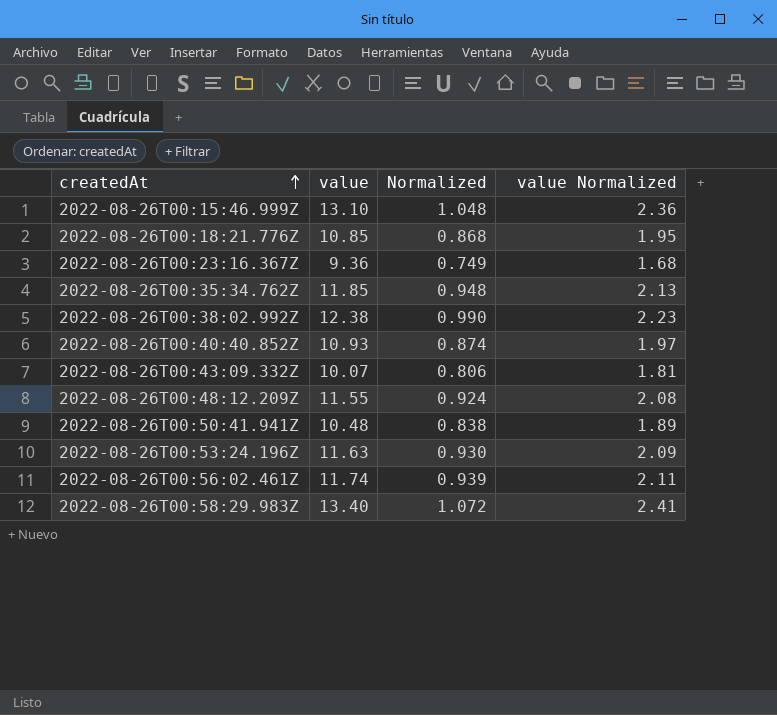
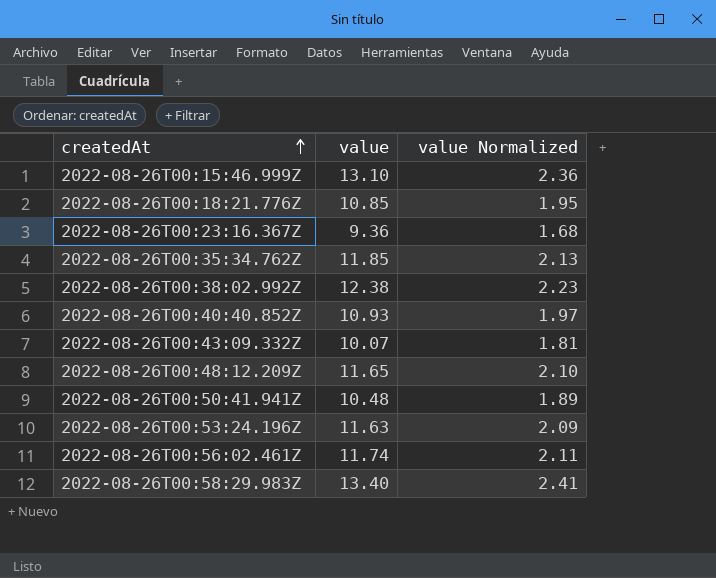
column Normalized | formula: [value] * 0.08 -> none
2022-08-26T00:48:12.209Z | value: 11.55 -> 11.65
2022-08-26T00:48:12.209Z | value Normalized: 2.08 -> 2.10

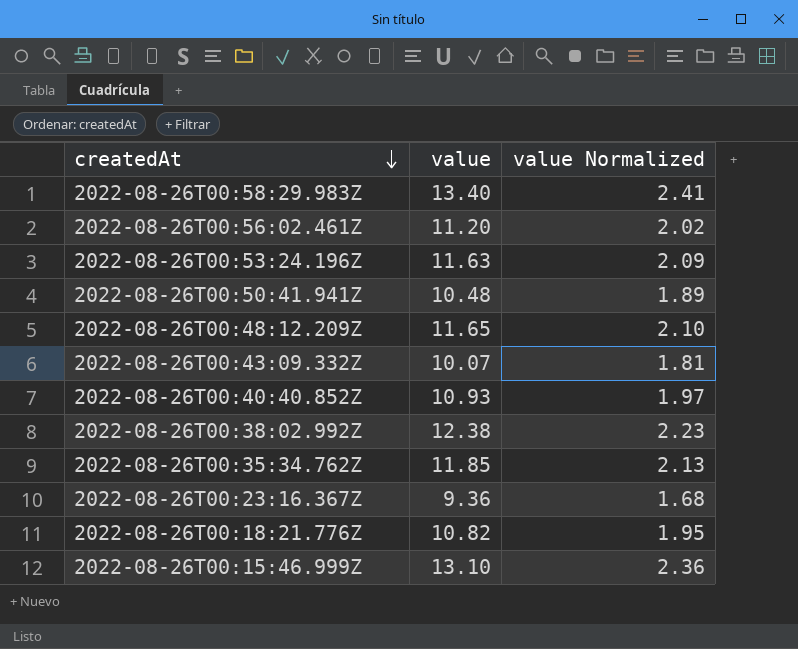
row order: createdAt ascending -> createdAt descending
2022-08-26T00:56:02.461Z | value: 11.74 -> 11.20
2022-08-26T00:56:02.461Z | value Normalized: 2.11 -> 2.02
2022-08-26T00:18:21.776Z | value: 10.85 -> 10.82

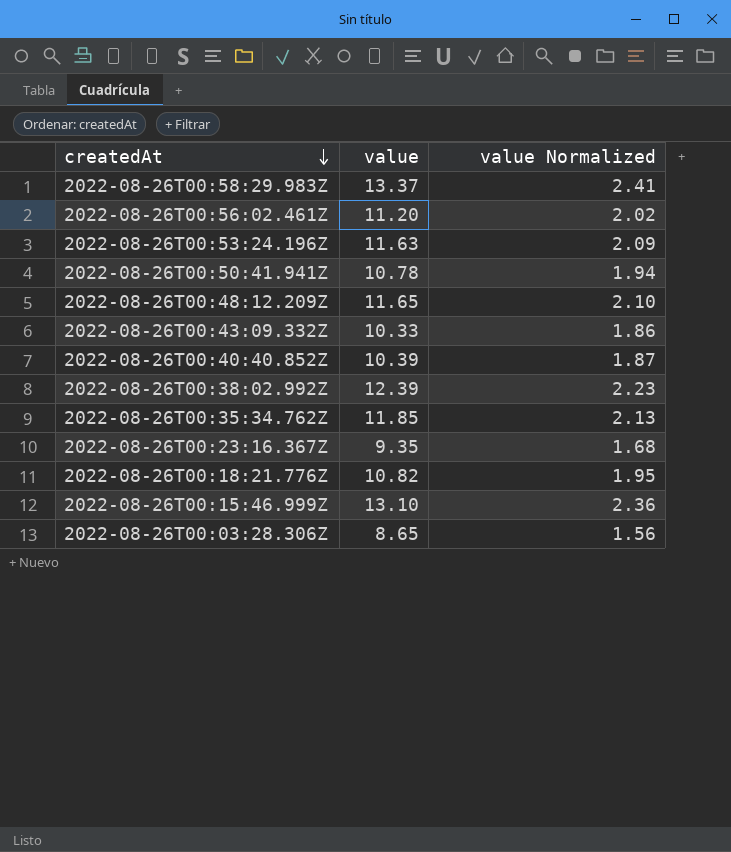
2022-08-26T00:58:29.983Z | value: 13.40 -> 13.37
2022-08-26T00:50:41.941Z | value: 10.48 -> 10.78
2022-08-26T00:50:41.941Z | value Normalized: 1.89 -> 1.94
2022-08-26T00:43:09.332Z | value: 10.07 -> 10.33
2022-08-26T00:43:09.332Z | value Normalized: 1.81 -> 1.86
2022-08-26T00:40:40.852Z | value: 10.93 -> 10.39
2022-08-26T00:40:40.852Z | value Normalized: 1.97 -> 1.87
2022-08-26T00:38:02.992Z | value: 12.38 -> 12.39
2022-08-26T00:23:16.367Z | value: 9.36 -> 9.35
row 2022-08-26T00:03:28.306Z: none -> 8.65 | 1.56

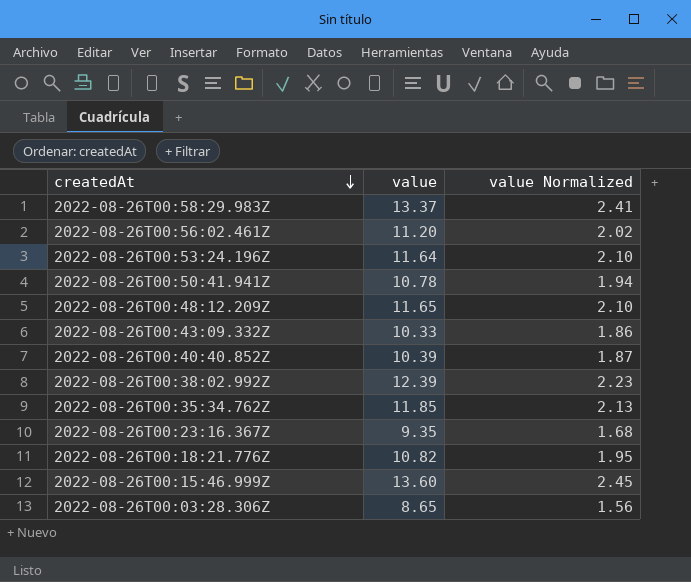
2022-08-26T00:53:24.196Z | value: 11.63 -> 11.64
2022-08-26T00:53:24.196Z | value Normalized: 2.09 -> 2.10
2022-08-26T00:15:46.999Z | value: 13.10 -> 13.60
2022-08-26T00:15:46.999Z | value Normalized: 2.36 -> 2.45

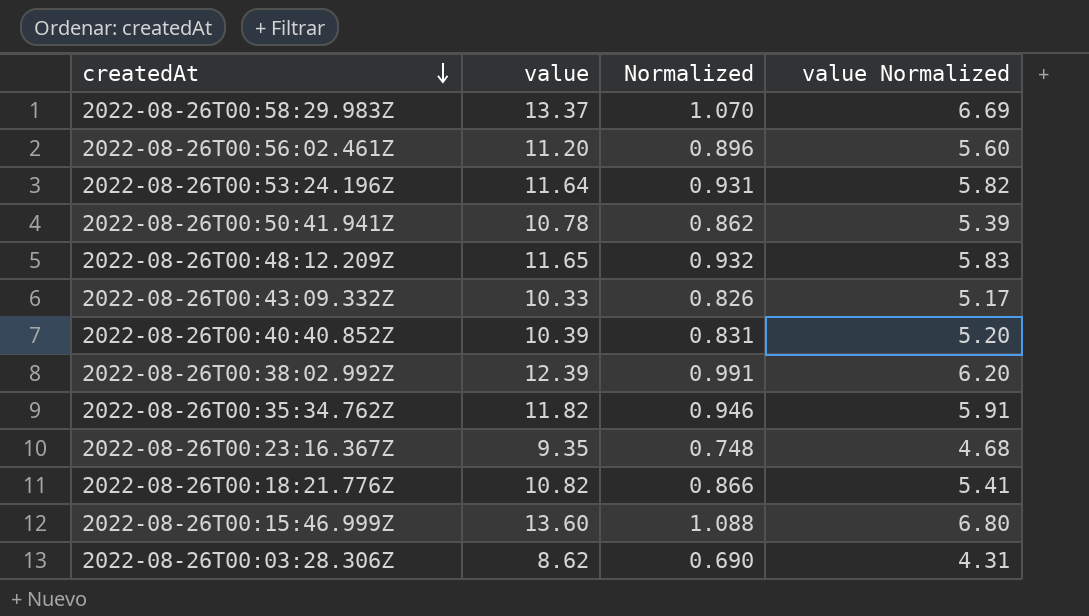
column Normalized | formula: none -> [value] * 0.08
column value Normalized | formula: [value] * 0.18 -> [value] * 0.5
2022-08-26T00:35:34.762Z | value: 11.85 -> 11.82
2022-08-26T00:03:28.306Z | value: 8.65 -> 8.62

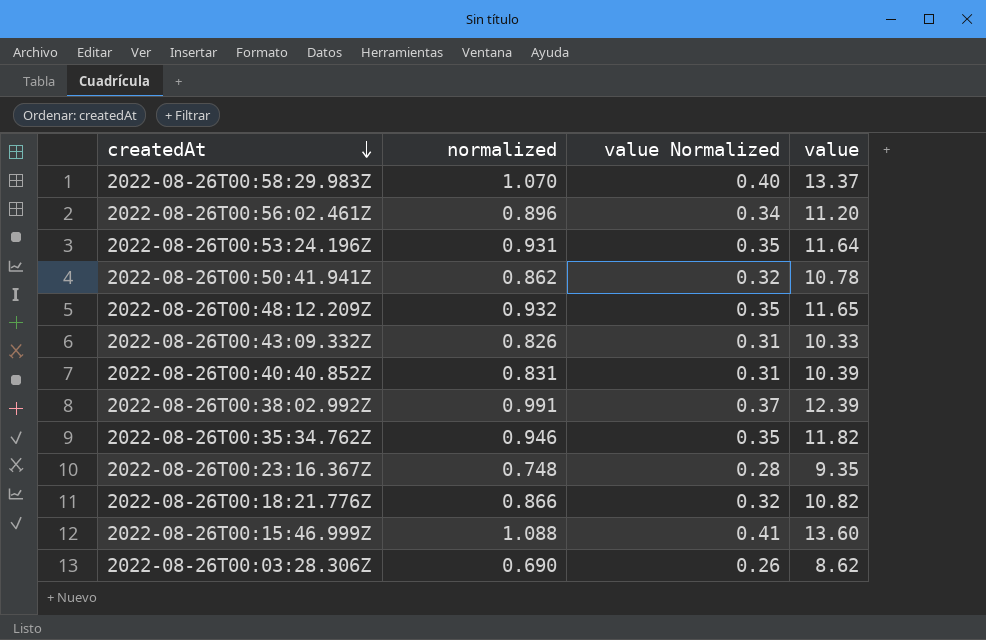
column name: Normalized -> normalized
column value Normalized | formula: [value] * 0.5 -> [value] * 0.03
column value | position: 2 -> 4

